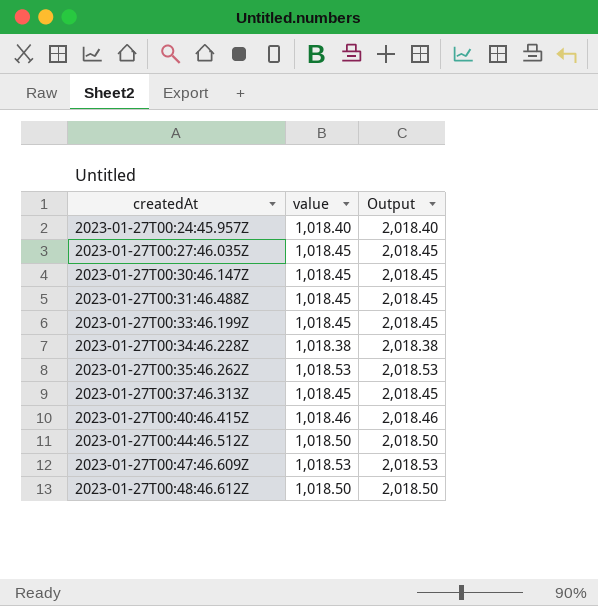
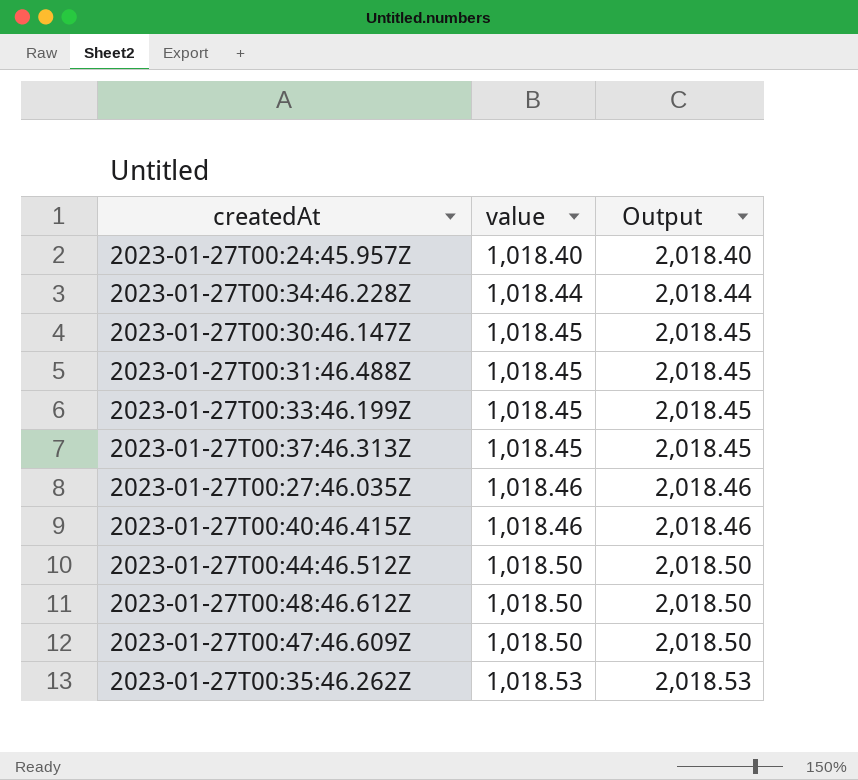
row order: createdAt ascending -> value ascending
2023-01-27T00:34:46.228Z | value: 1,018.38 -> 1,018.44
2023-01-27T00:34:46.228Z | Output: 2,018.38 -> 2,018.44
2023-01-27T00:27:46.035Z | value: 1,018.45 -> 1,018.46
2023-01-27T00:27:46.035Z | Output: 2,018.45 -> 2,018.46
2023-01-27T00:47:46.609Z | value: 1,018.53 -> 1,018.50
2023-01-27T00:47:46.609Z | Output: 2,018.53 -> 2,018.50

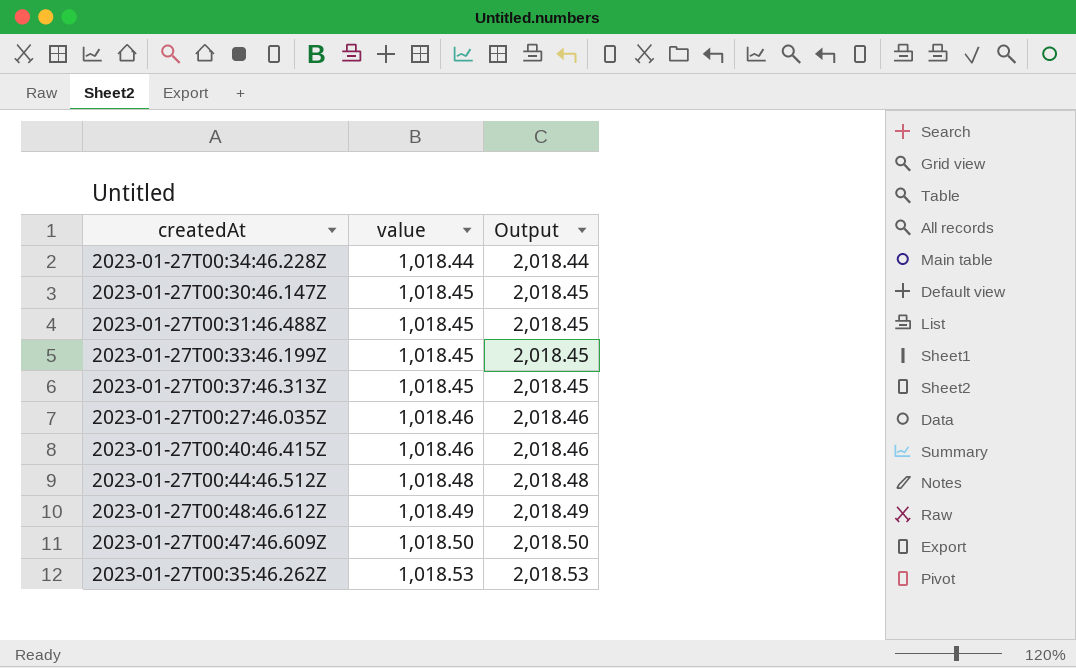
row 2023-01-27T00:24:45.957Z: 1,018.40 | 2,018.40 -> none
2023-01-27T00:44:46.512Z | value: 1,018.50 -> 1,018.48
2023-01-27T00:44:46.512Z | Output: 2,018.50 -> 2,018.48
2023-01-27T00:48:46.612Z | value: 1,018.50 -> 1,018.49
2023-01-27T00:48:46.612Z | Output: 2,018.50 -> 2,018.49

